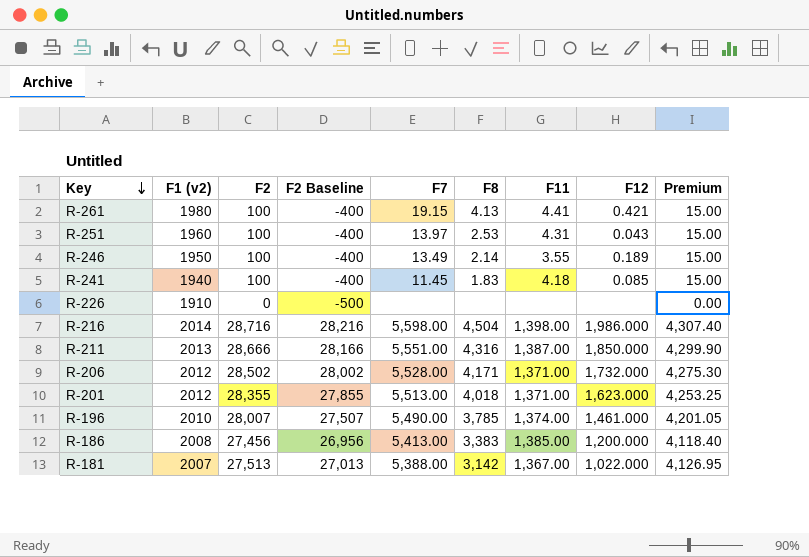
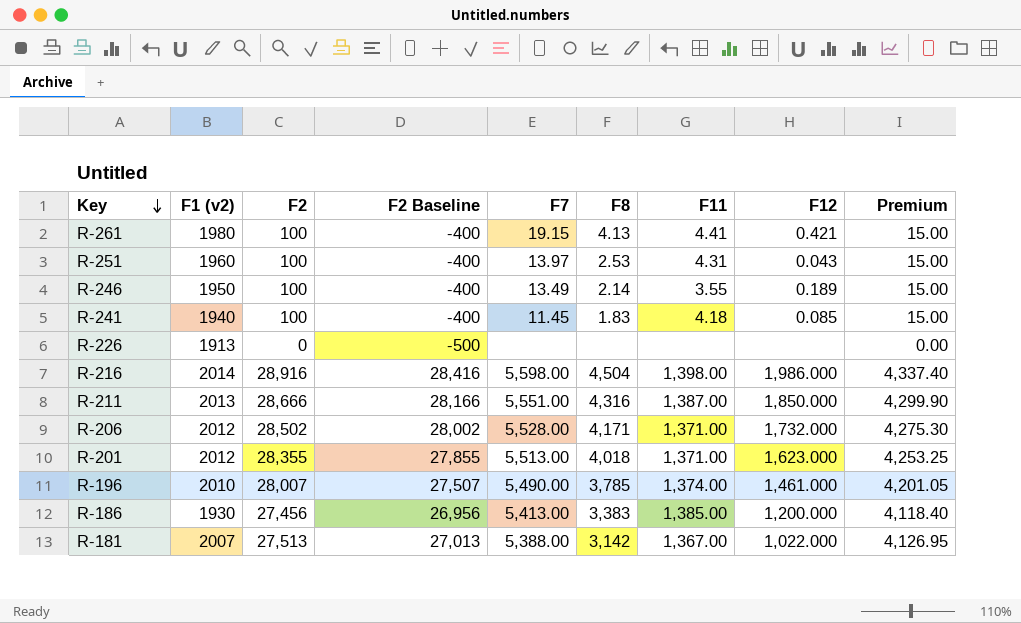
R-226 | F1 (v2): 1910 -> 1913
R-216 | F2: 28,716 -> 28,916
R-216 | F2 Baseline: 28,216 -> 28,416
R-216 | Premium: 4,307.40 -> 4,337.40
R-186 | F1 (v2): 2008 -> 1930

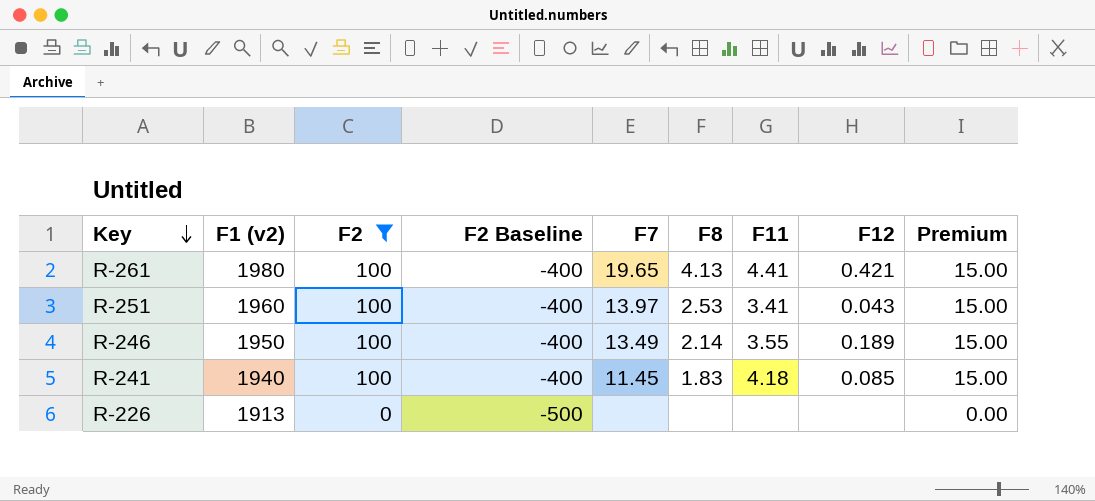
filter: none -> F2 <= 100
R-261 | F7: 19.15 -> 19.65
R-251 | F11: 4.31 -> 3.41

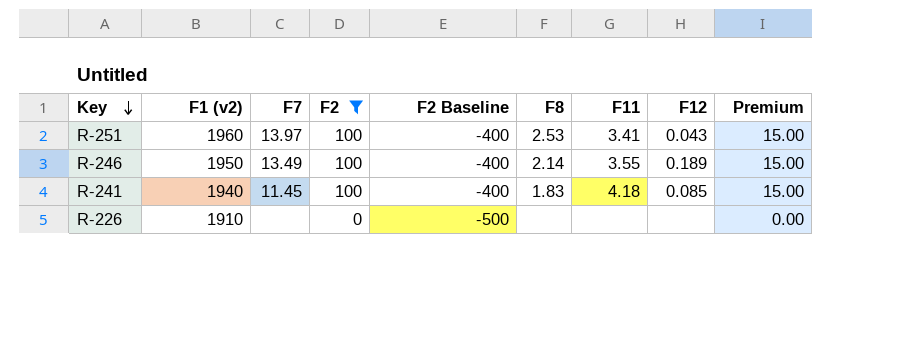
column F7 | position: 5 -> 3
row R-261: 1980 | 100 | -400 | 19.65 | 4.13 | 4.41 | 0.421 | 15.00 -> none
R-226 | F1 (v2): 1913 -> 1910

